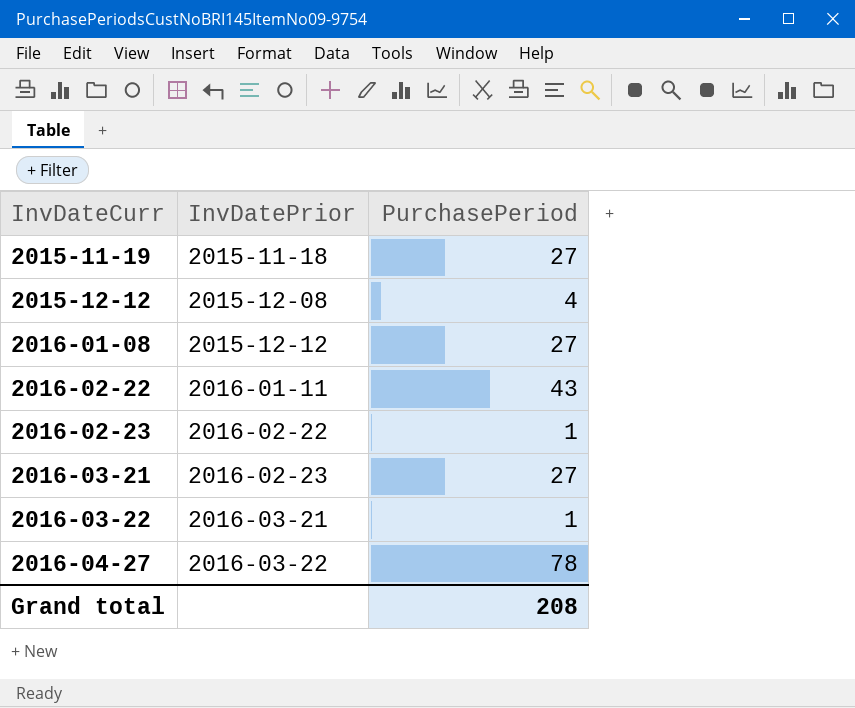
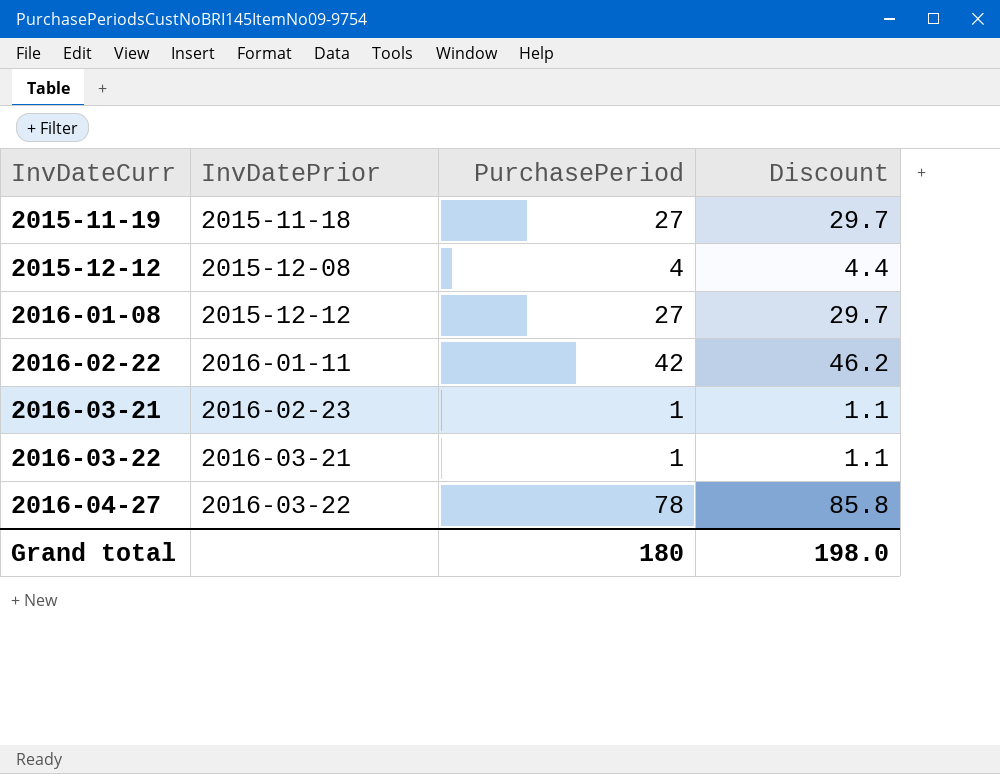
column Discount | formula: none -> [PurchasePeriod] * 1.1
row 2016-02-23: 2016-02-22 | 1 -> none
2016-02-22 | PurchasePeriod: 43 -> 42
2016-03-21 | PurchasePeriod: 27 -> 1
Grand total | PurchasePeriod: 208 -> 180

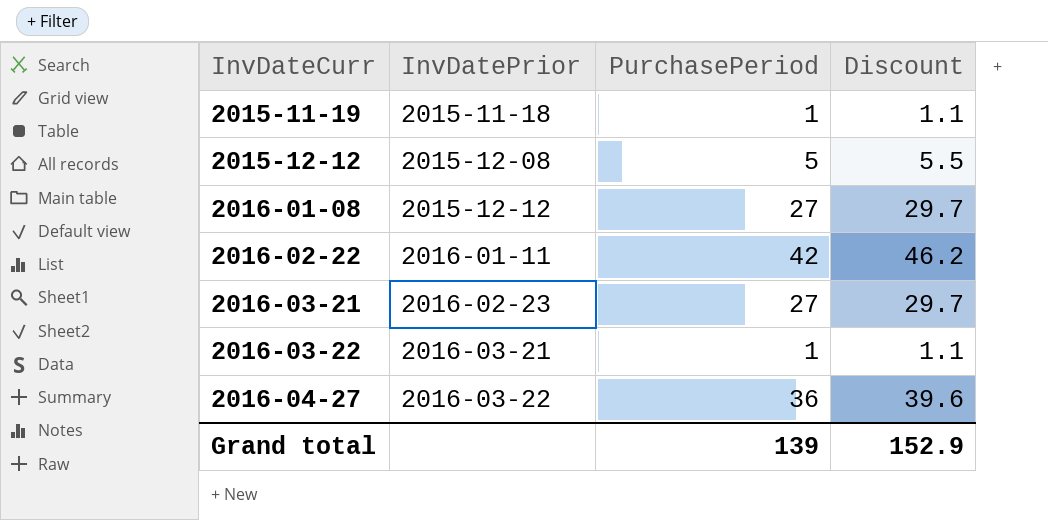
2015-11-19 | PurchasePeriod: 27 -> 1
2015-11-19 | Discount: 29.7 -> 1.1
2015-12-12 | PurchasePeriod: 4 -> 5
2015-12-12 | Discount: 4.4 -> 5.5
2016-03-21 | PurchasePeriod: 1 -> 27
2016-03-21 | Discount: 1.1 -> 29.7
2016-04-27 | PurchasePeriod: 78 -> 36
2016-04-27 | Discount: 85.8 -> 39.6
Grand total | PurchasePeriod: 180 -> 139
Grand total | Discount: 198.0 -> 152.9

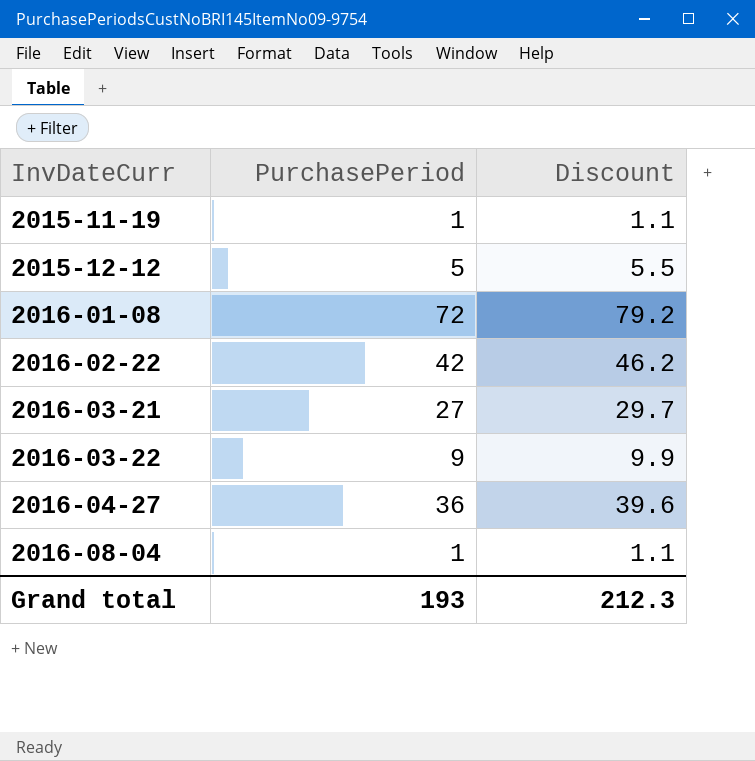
column InvDatePrior | position: 2 -> none
2016-01-08 | PurchasePeriod: 27 -> 72
2016-01-08 | Discount: 29.7 -> 79.2
2016-03-22 | PurchasePeriod: 1 -> 9
2016-03-22 | Discount: 1.1 -> 9.9
row 2016-08-04: none -> 1 | 1.1
Grand total | PurchasePeriod: 139 -> 193
Grand total | Discount: 152.9 -> 212.3

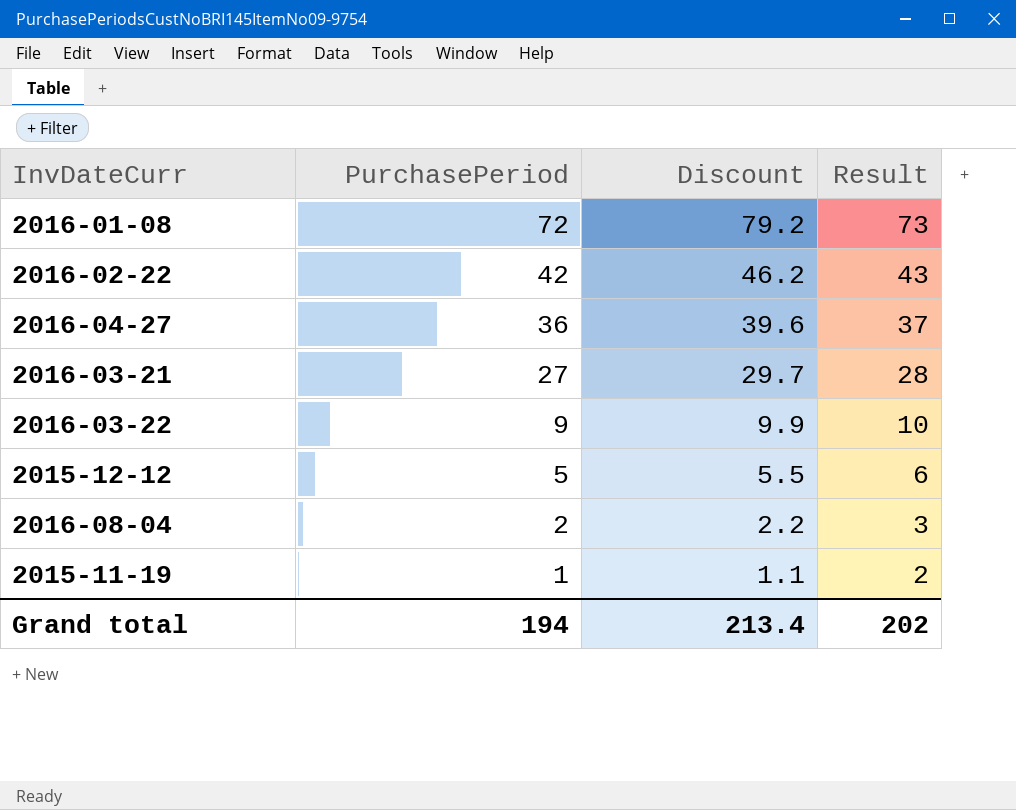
row order: InvDateCurr ascending -> PurchasePeriod descending
column Result | formula: none -> [PurchasePeriod] + 1
2016-08-04 | PurchasePeriod: 1 -> 2
2016-08-04 | Discount: 1.1 -> 2.2
Grand total | PurchasePeriod: 193 -> 194
Grand total | Discount: 212.3 -> 213.4

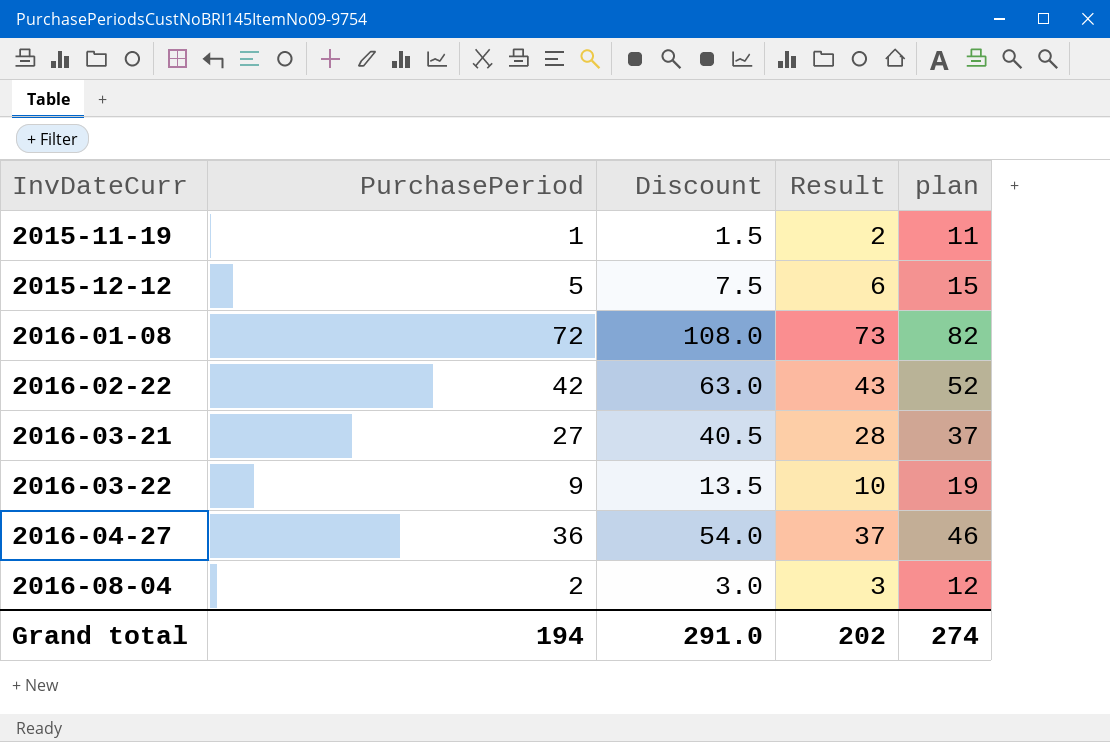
row order: PurchasePeriod descending -> InvDateCurr ascending
column Discount | formula: [PurchasePeriod] * 1.1 -> [PurchasePeriod] * 1.5
column plan | formula: none -> [PurchasePeriod] + 10
Grand total | Discount: 213.4 -> 291.0

